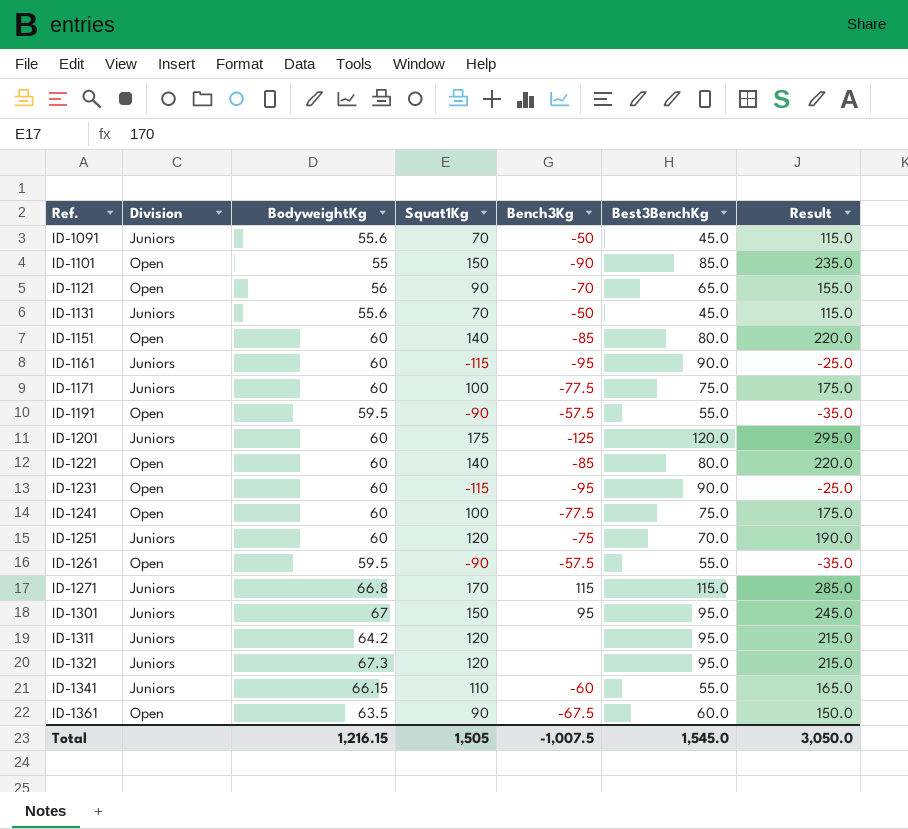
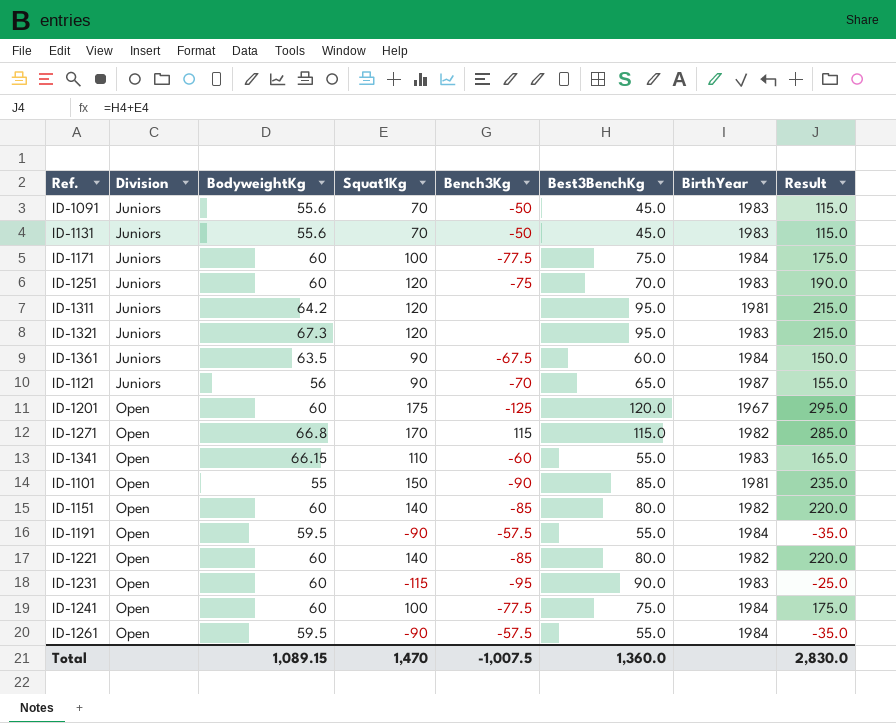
row order: Ref. ascending -> Division ascending
column BirthYear | position: none -> 7
row ID-1161: Juniors | 60 | -115 | -95 | 90.0 | -25.0 -> none
row ID-1301: Juniors | 67 | 150 | 95 | 95.0 | 245.0 -> none
ID-1361 | Division: Open -> Juniors
ID-1121 | Division: Open -> Juniors
ID-1201 | Division: Juniors -> Open
ID-1271 | Division: Juniors -> Open
ID-1341 | Division: Juniors -> Open
Total | BodyweightKg: 1,216.15 -> 1,089.15
Total | Squat1Kg: 1,505 -> 1,470
Total | Best3BenchKg: 1,545.0 -> 1,360.0
Total | Result: 3,050.0 -> 2,830.0

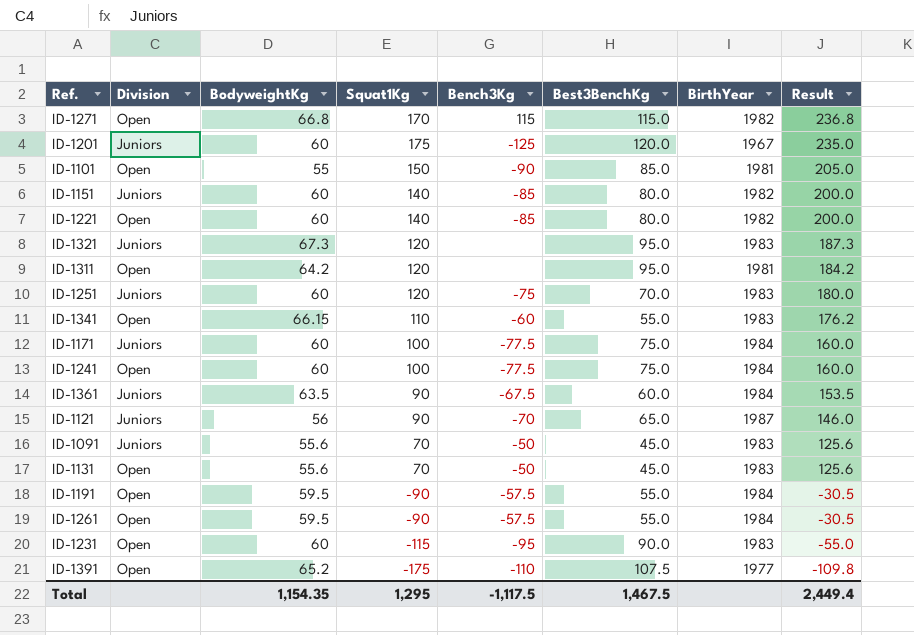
row order: Division ascending -> Result descending
column Result | formula: [Squat1Kg] + [Best3BenchKg] -> [BodyweightKg] + [Squat1Kg]
ID-1201 | Division: Open -> Juniors
ID-1151 | Division: Open -> Juniors
ID-1311 | Division: Juniors -> Open
ID-1131 | Division: Juniors -> Open
row ID-1391: none -> Open | 65.2 | -175 | -110 | 107.5 | 1977 | -109.8
Total | BodyweightKg: 1,089.15 -> 1,154.35
Total | Squat1Kg: 1,470 -> 1,295
Total | Bench3Kg: -1,007.5 -> -1,117.5
Total | Best3BenchKg: 1,360.0 -> 1,467.5
Total | Result: 2,830.0 -> 2,449.4

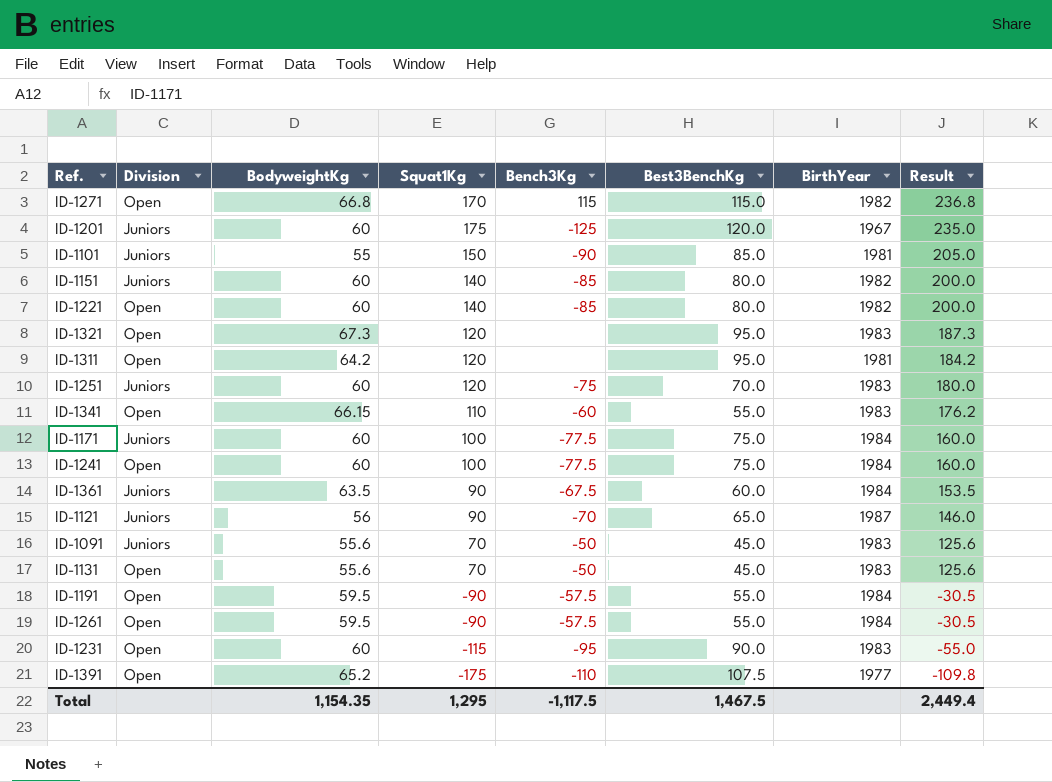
ID-1101 | Division: Open -> Juniors
ID-1321 | Division: Juniors -> Open

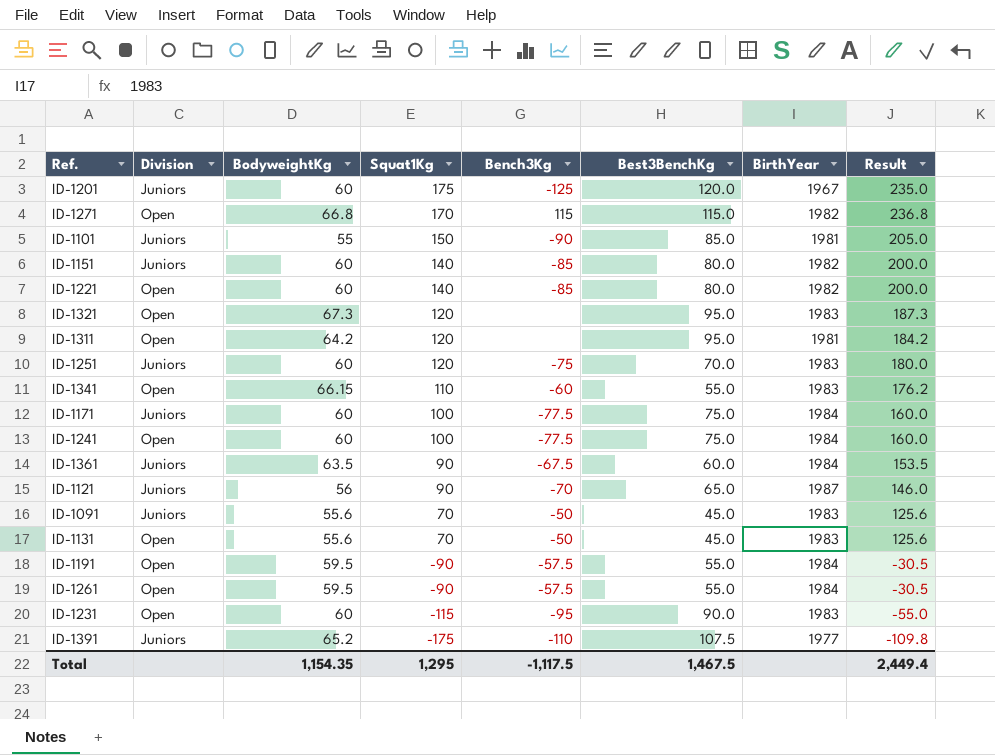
row order: Result descending -> Squat1Kg descending
ID-1391 | Division: Open -> Juniors

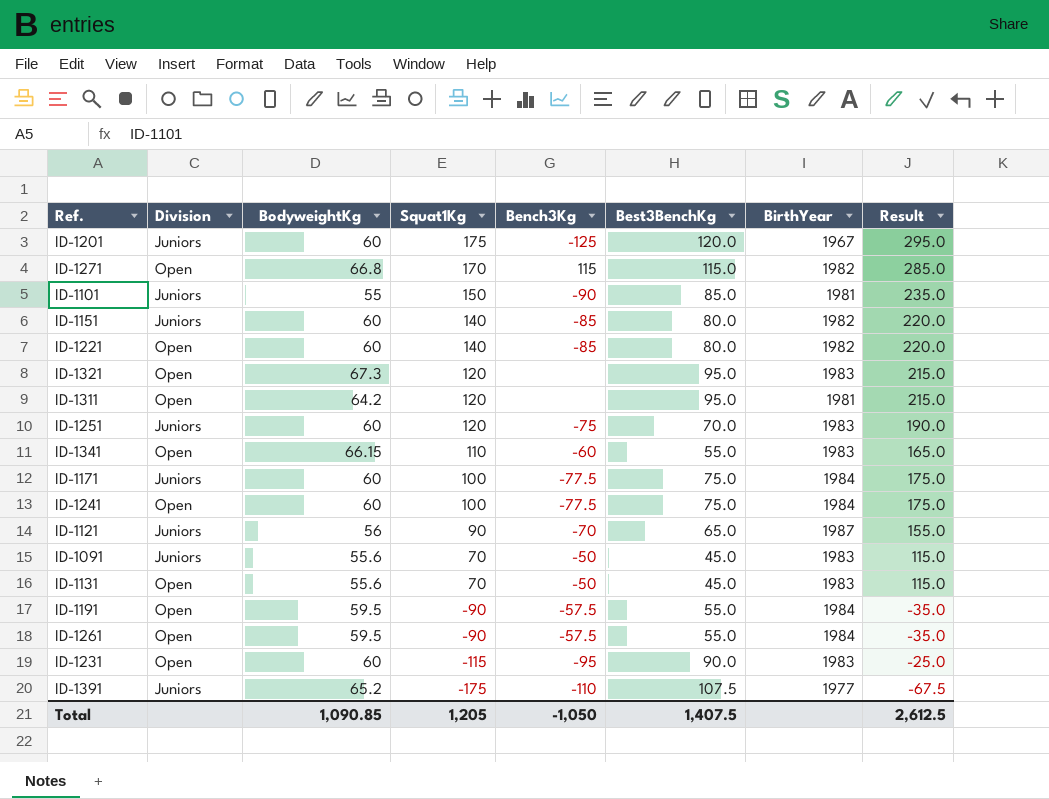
column Result | formula: [BodyweightKg] + [Squat1Kg] -> [Squat1Kg] + [Best3BenchKg]
row ID-1361: Juniors | 63.5 | 90 | -67.5 | 60.0 | 1984 | 153.5 -> none
Total | BodyweightKg: 1,154.35 -> 1,090.85
Total | Squat1Kg: 1,295 -> 1,205
Total | Bench3Kg: -1,117.5 -> -1,050
Total | Best3BenchKg: 1,467.5 -> 1,407.5
Total | Result: 2,449.4 -> 2,612.5

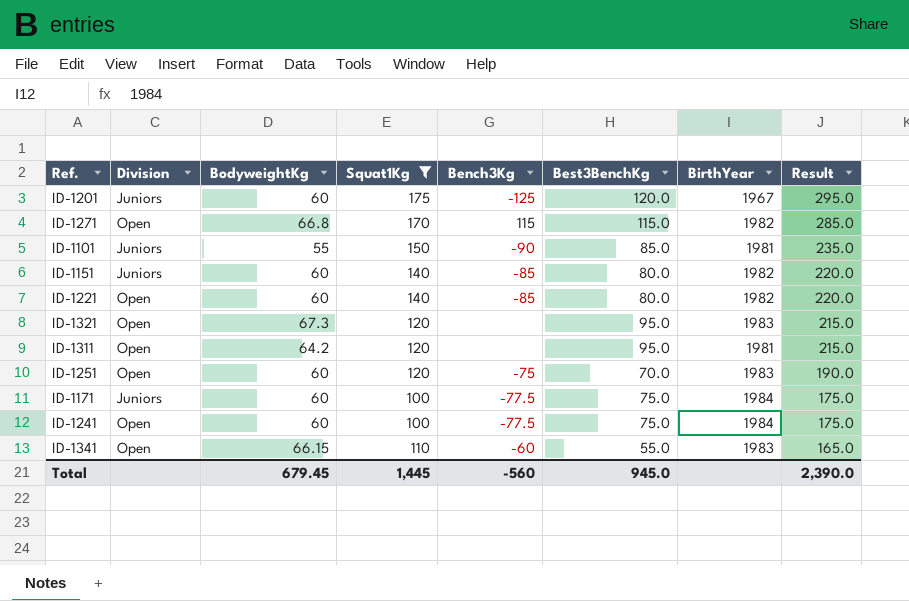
filter: none -> Squat1Kg >= 100
row order: Squat1Kg descending -> Result descending
ID-1251 | Division: Juniors -> Open
Total | BodyweightKg: 1,090.85 -> 679.45
Total | Squat1Kg: 1,205 -> 1,445
Total | Bench3Kg: -1,050 -> -560
Total | Best3BenchKg: 1,407.5 -> 945.0
Total | Result: 2,612.5 -> 2,390.0

